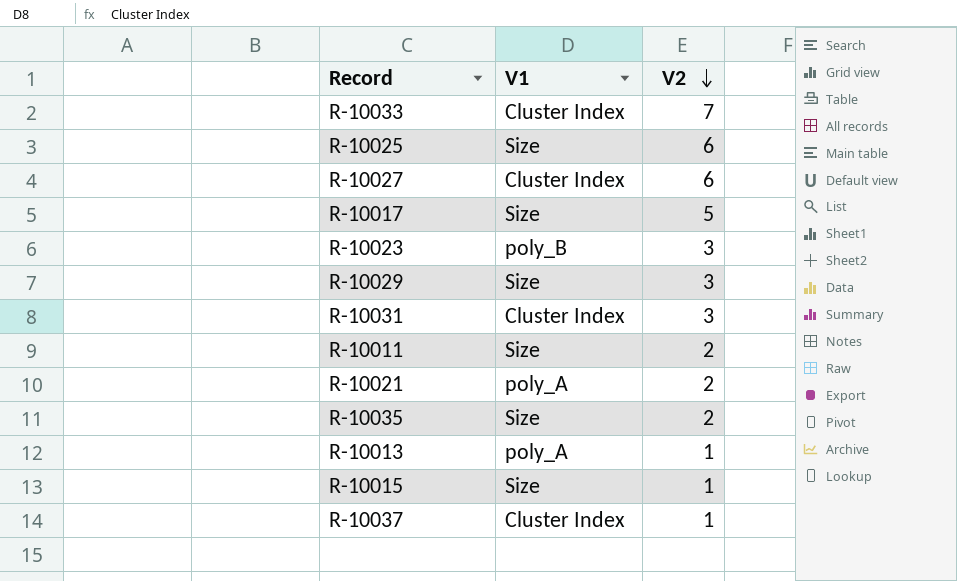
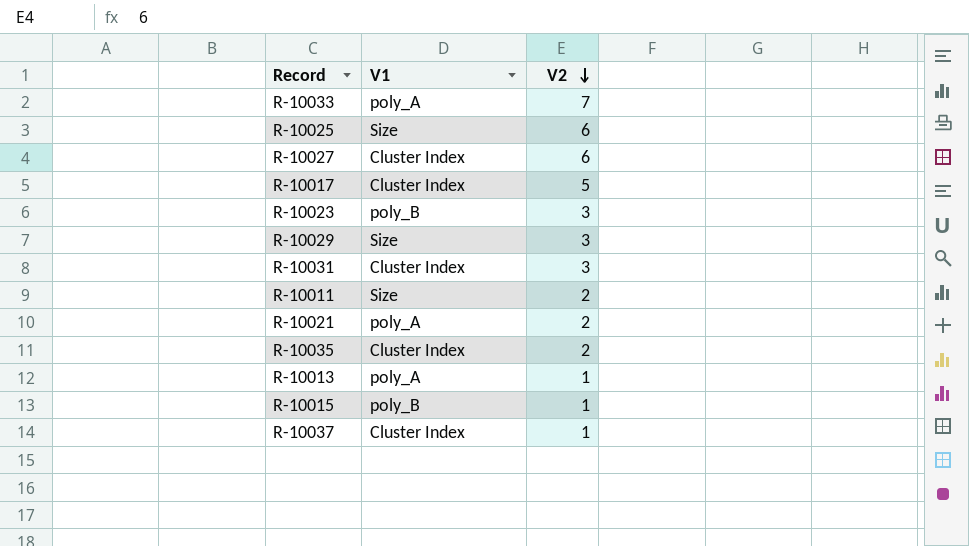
R-10033 | V1: Cluster Index -> poly_A
R-10017 | V1: Size -> Cluster Index
R-10035 | V1: Size -> Cluster Index
R-10015 | V1: Size -> poly_B

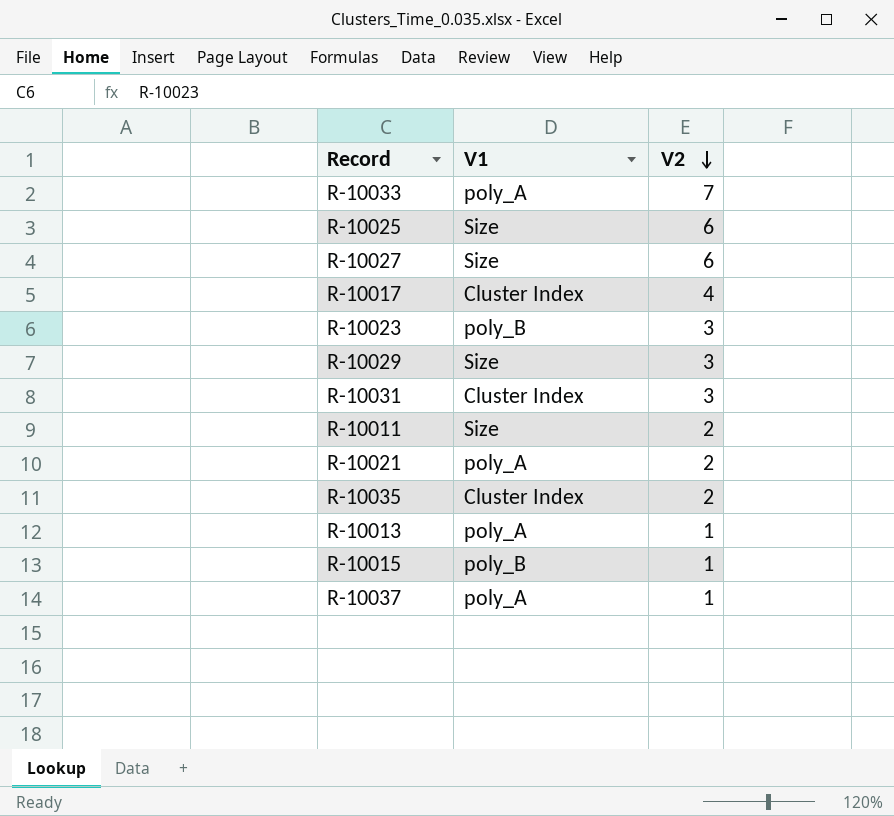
R-10027 | V1: Cluster Index -> Size
R-10017 | V2: 5 -> 4
R-10037 | V1: Cluster Index -> poly_A

